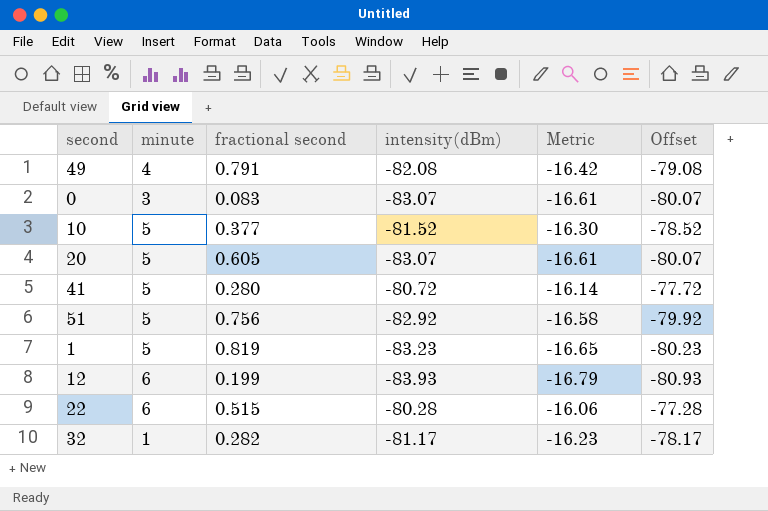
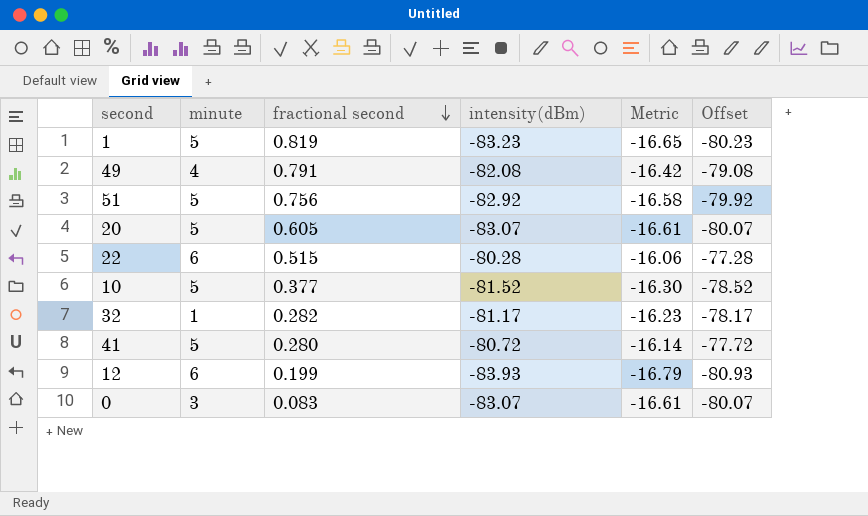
row order: none -> fractional second descending

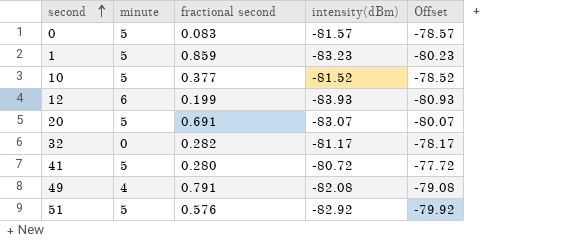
row order: fractional second descending -> second ascending
column Metric | formula: [intensity(dBm)] * 0.2 -> none
row 22: 6 | 0.515 | -80.28 | -16.06 | -77.28 -> none
0 | minute: 3 -> 5
0 | intensity(dBm): -83.07 -> -81.57
0 | Offset: -80.07 -> -78.57
1 | fractional second: 0.819 -> 0.859
20 | fractional second: 0.605 -> 0.691
32 | minute: 1 -> 0
51 | fractional second: 0.756 -> 0.576

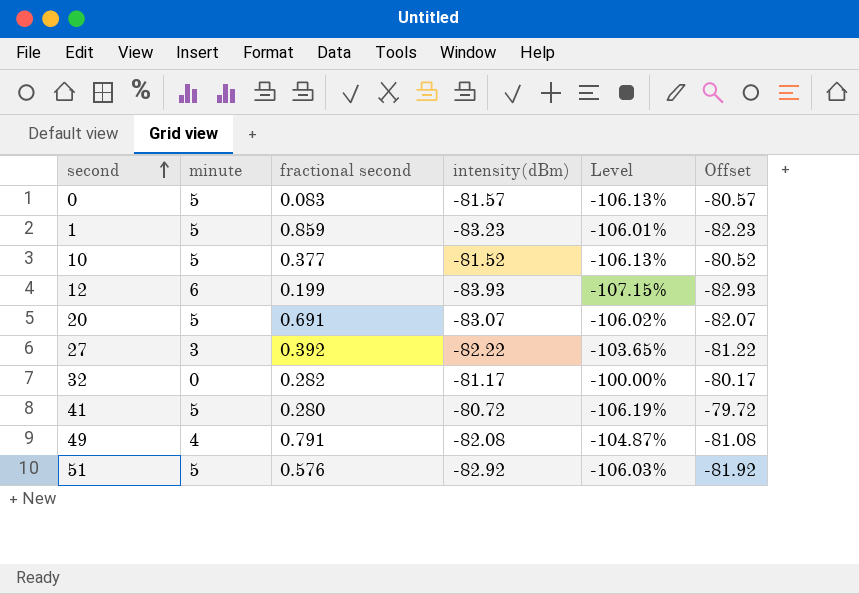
column Level | formula: none -> ([minute] - [intensity(dBm)]) / [intensity(dBm)]
column Offset | formula: [intensity(dBm)] + 3 -> [intensity(dBm)] + 1
row 27: none -> 3 | 0.392 | -82.22 | -103.65% | -81.22

